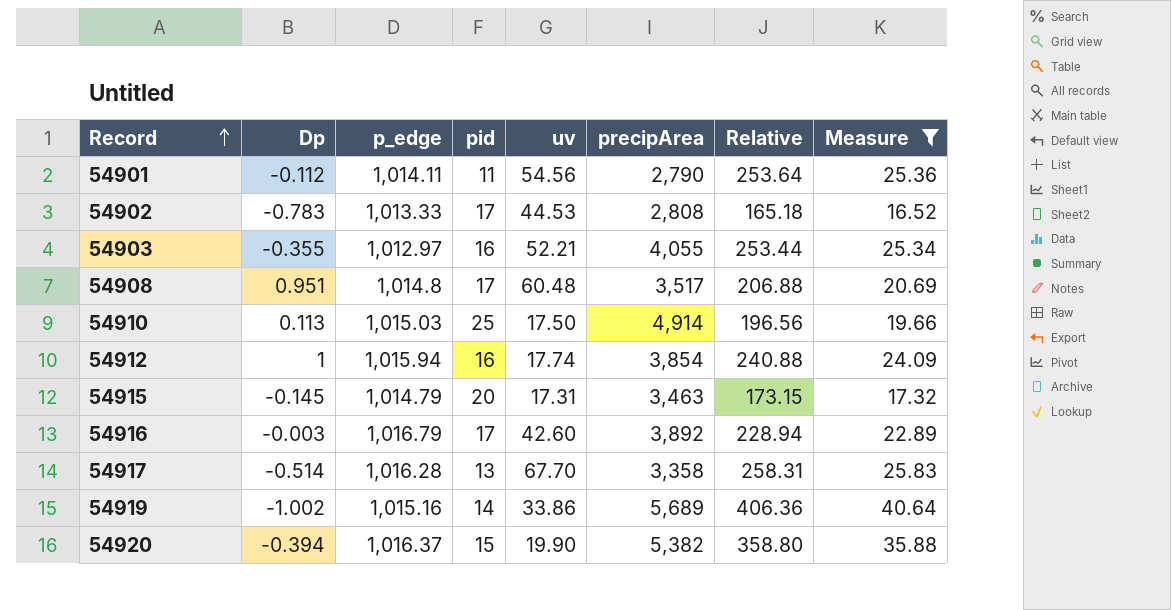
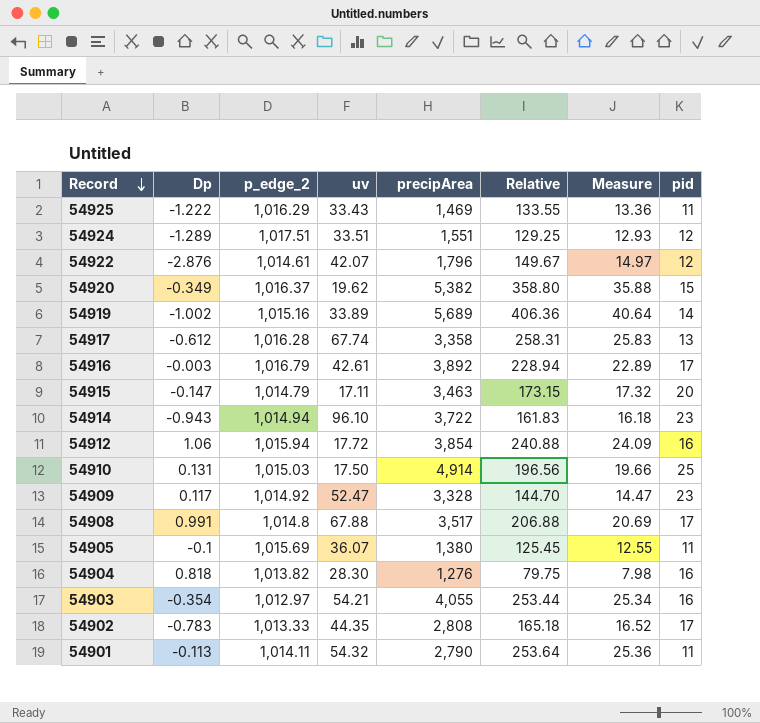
filter: Measure >= 16.52 -> none
row order: Record ascending -> Record descending
column name: p_edge -> p_edge_2
column pid | position: 4 -> 8
54920 | Dp: -0.394 -> -0.349
54920 | uv: 19.90 -> 19.62
54919 | uv: 33.86 -> 33.89
54917 | Dp: -0.514 -> -0.612
54917 | uv: 67.70 -> 67.74
54916 | uv: 42.60 -> 42.61
54915 | Dp: -0.145 -> -0.147
54915 | uv: 17.31 -> 17.11
54912 | Dp: 1 -> 1.06
54912 | uv: 17.74 -> 17.72
54910 | Dp: 0.113 -> 0.131
54908 | Dp: 0.951 -> 0.991
54908 | uv: 60.48 -> 67.88
54903 | Dp: -0.355 -> -0.354
54903 | uv: 52.21 -> 54.21
54902 | uv: 44.53 -> 44.35
54901 | Dp: -0.112 -> -0.113
54901 | uv: 54.56 -> 54.32

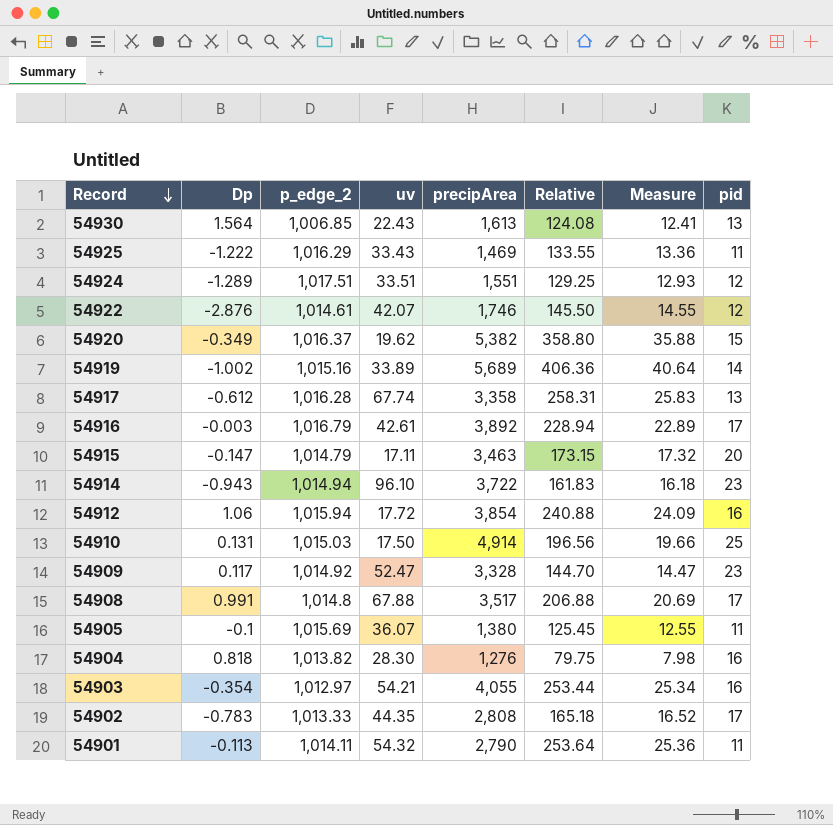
row 54930: none -> 1.564 | 1,006.85 | 22.43 | 1,613 | 124.08 | 12.41 | 13
54922 | precipArea: 1,796 -> 1,746
54922 | Relative: 149.67 -> 145.50
54922 | Measure: 14.97 -> 14.55

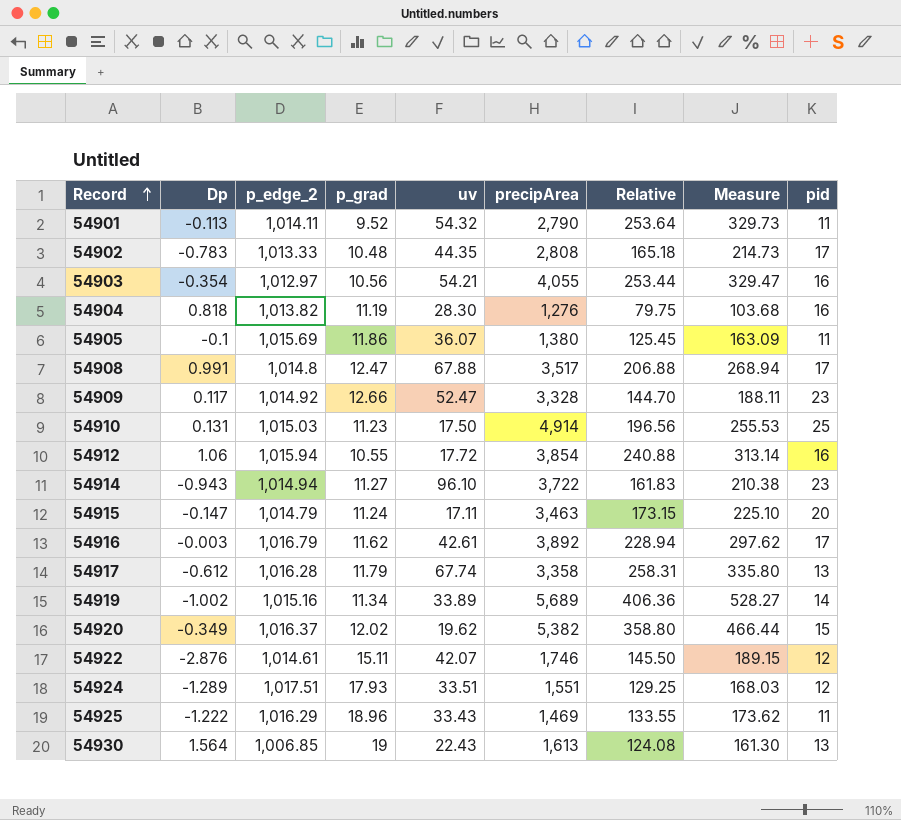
row order: Record descending -> Record ascending
column p_grad | position: none -> 4
column Measure | formula: [Relative] * 0.1 -> [Relative] * 1.3

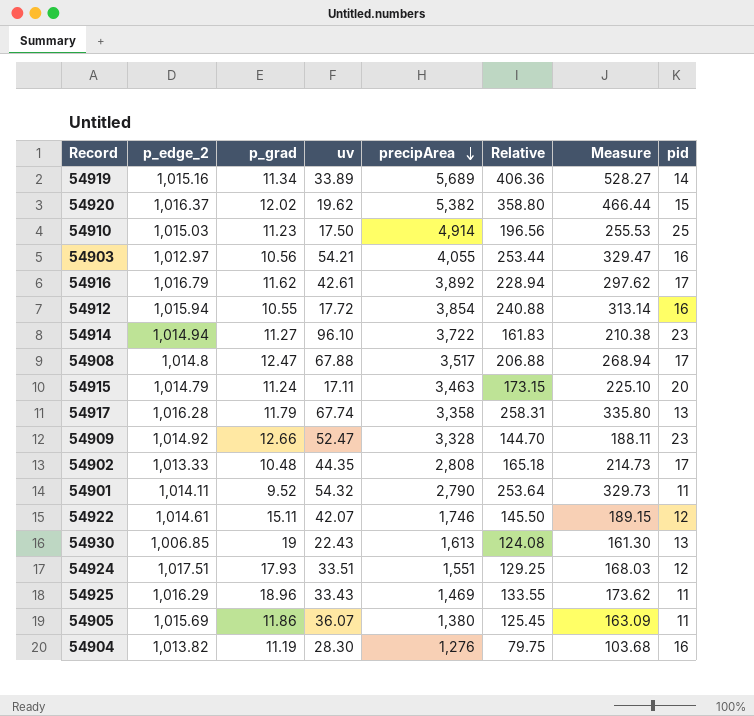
row order: Record ascending -> precipArea descending
column Dp | position: 2 -> none

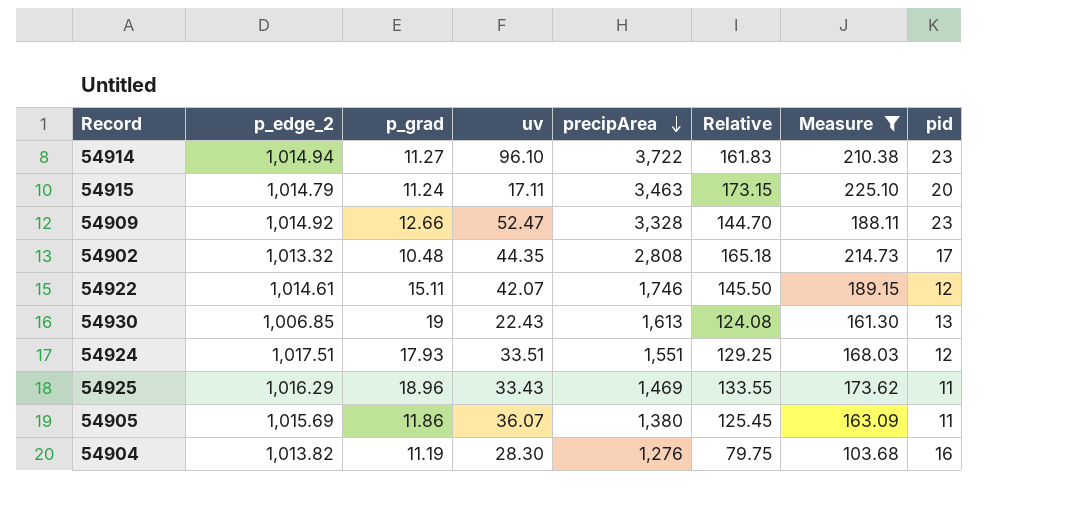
filter: none -> Measure <= 225.10
54902 | p_edge_2: 1,013.33 -> 1,013.32

